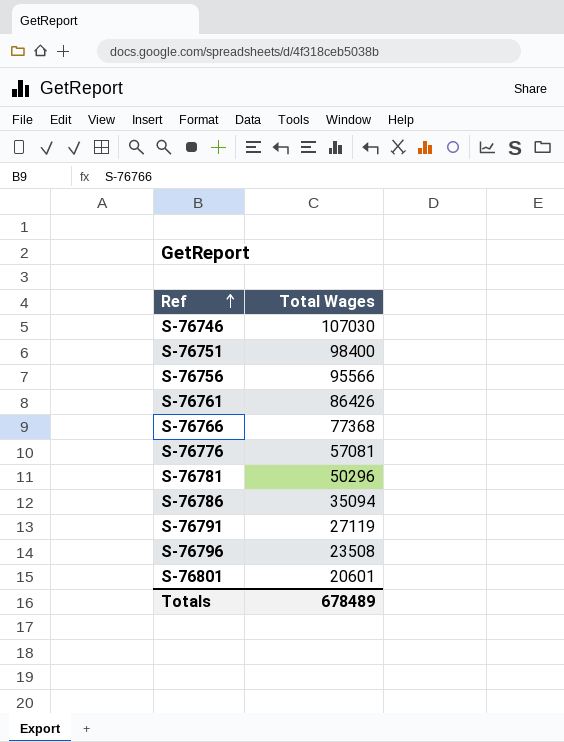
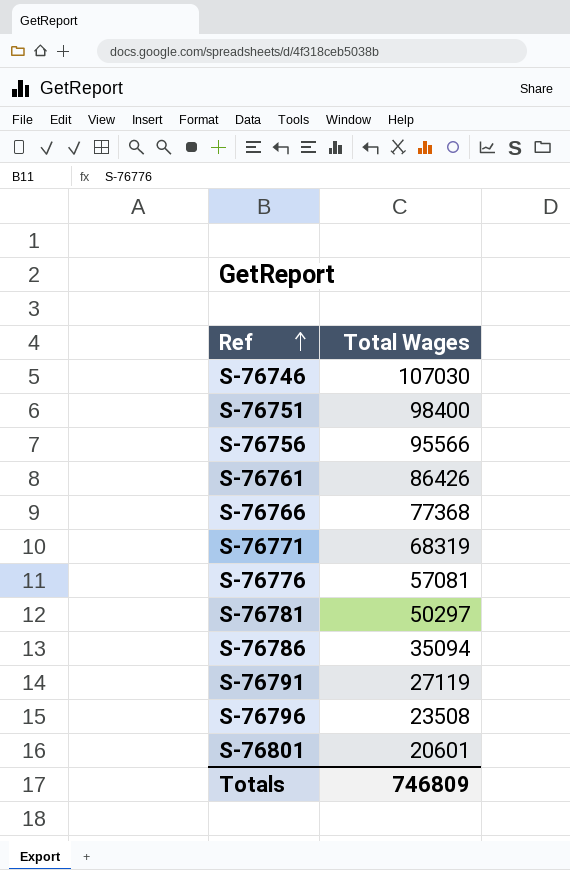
row S-76771: none -> 68319
S-76781 | Total Wages: 50296 -> 50297
Totals | Total Wages: 678489 -> 746809

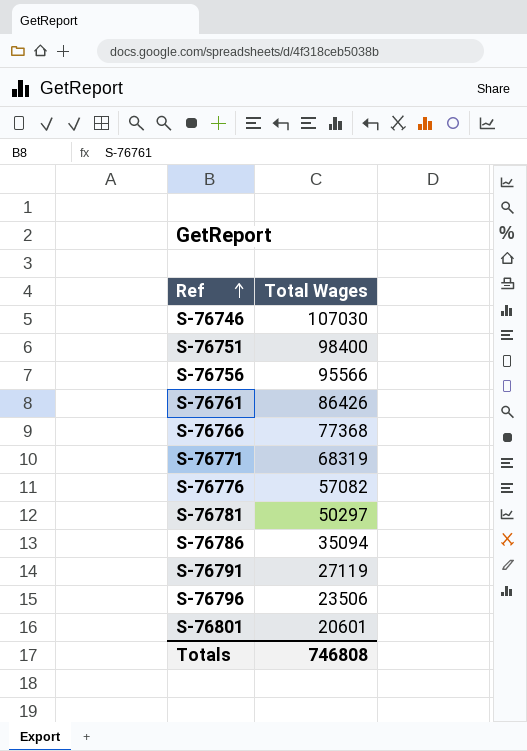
S-76776 | Total Wages: 57081 -> 57082
S-76796 | Total Wages: 23508 -> 23506
Totals | Total Wages: 746809 -> 746808

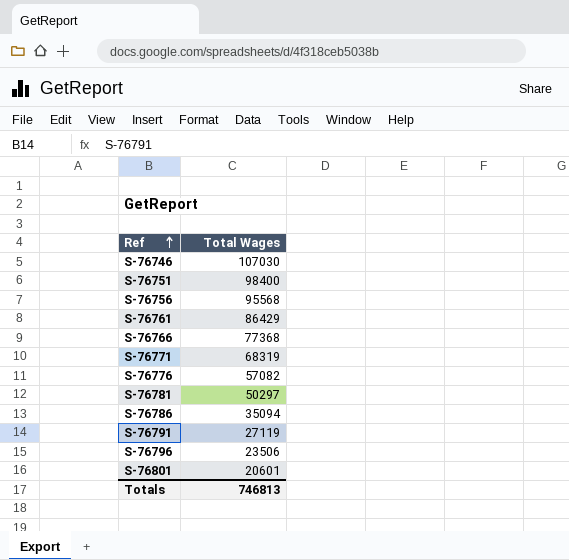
S-76756 | Total Wages: 95566 -> 95568
S-76761 | Total Wages: 86426 -> 86429
Totals | Total Wages: 746808 -> 746813

